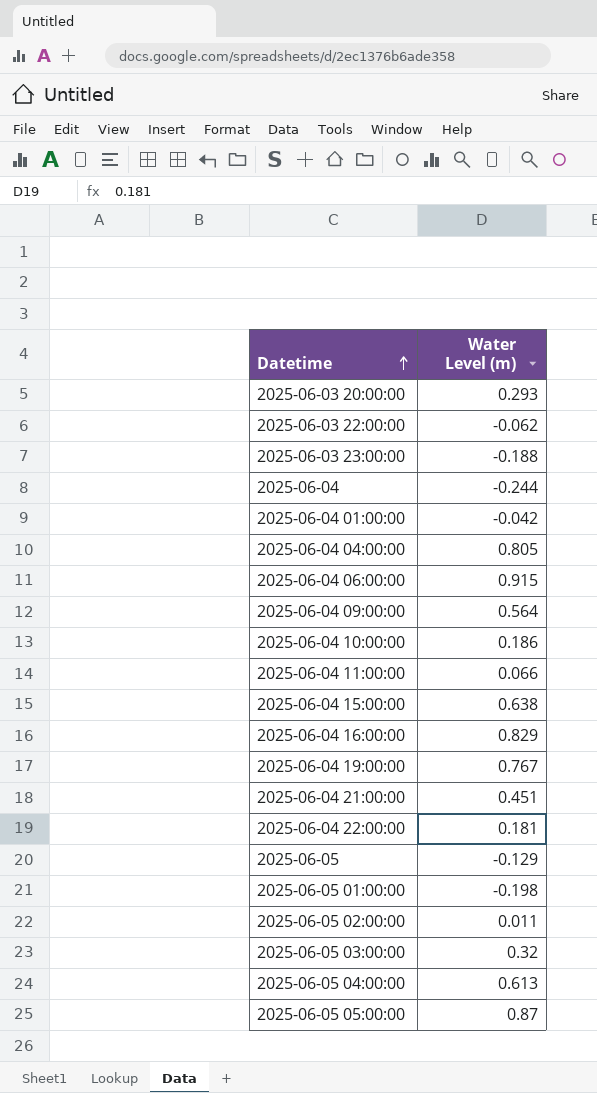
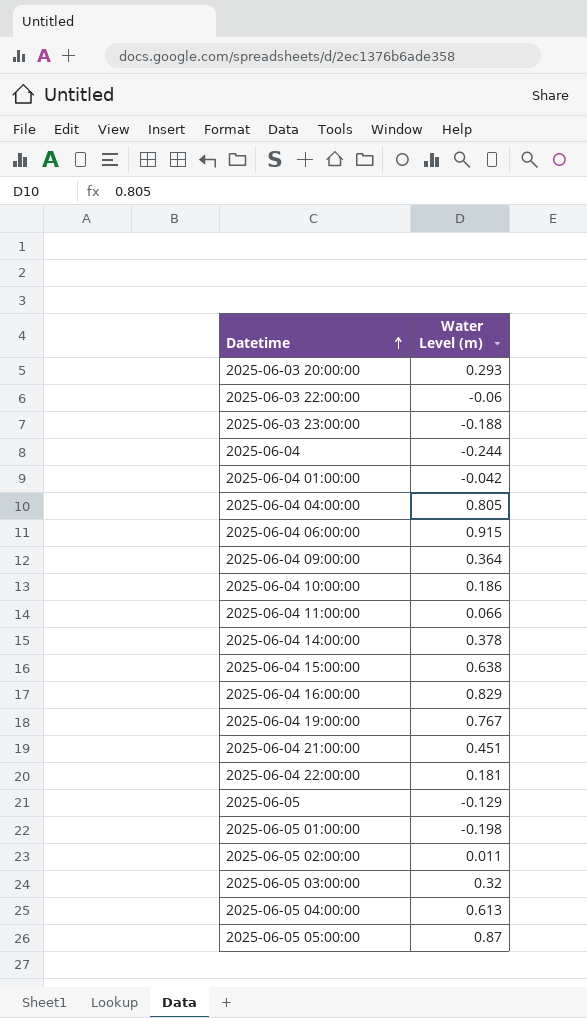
2025-06-03 22:00:00 | Water Level (m): -0.062 -> -0.06
2025-06-04 09:00:00 | Water Level (m): 0.564 -> 0.364
row 2025-06-04 14:00:00: none -> 0.378

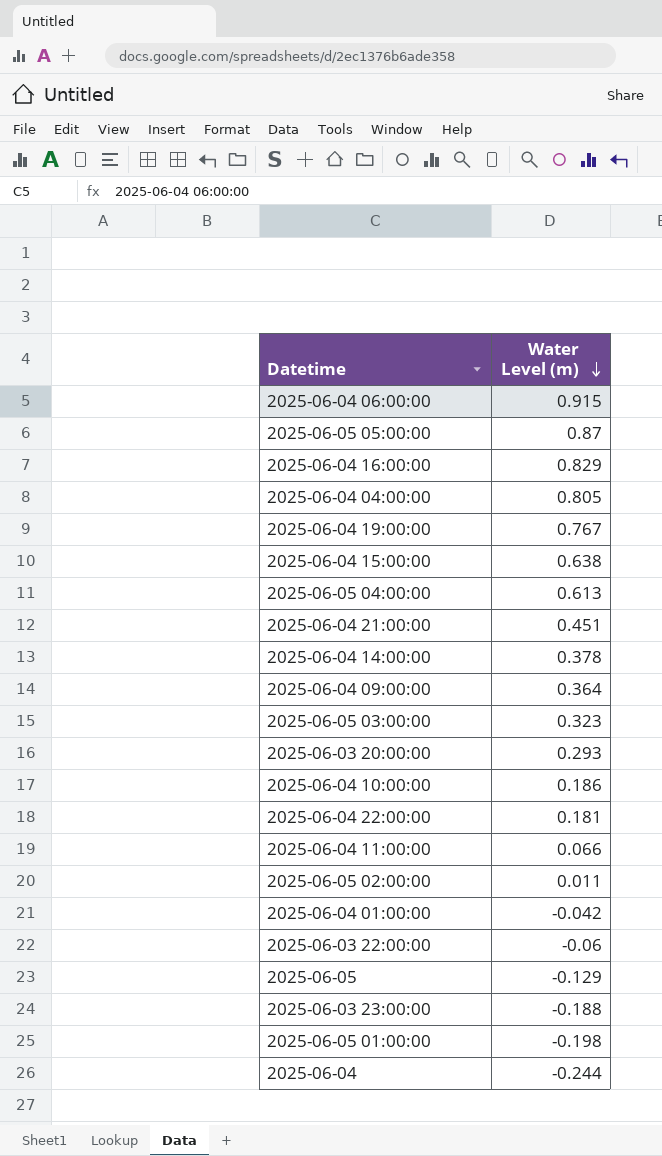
row order: Datetime ascending -> Water Level (m) descending
2025-06-05 03:00:00 | Water Level (m): 0.32 -> 0.323

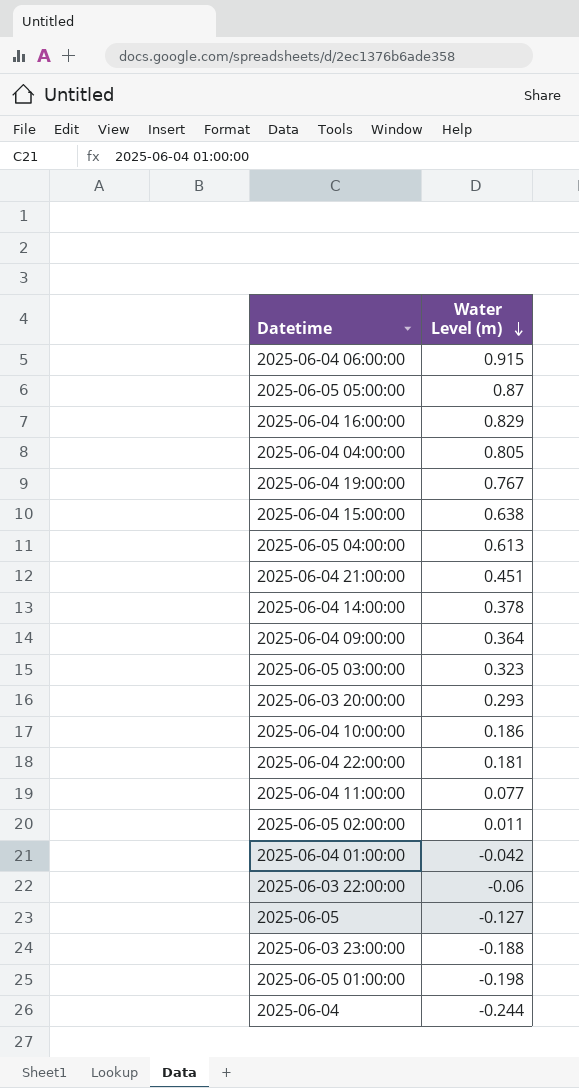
2025-06-04 11:00:00 | Water Level (m): 0.066 -> 0.077
2025-06-05 | Water Level (m): -0.129 -> -0.127

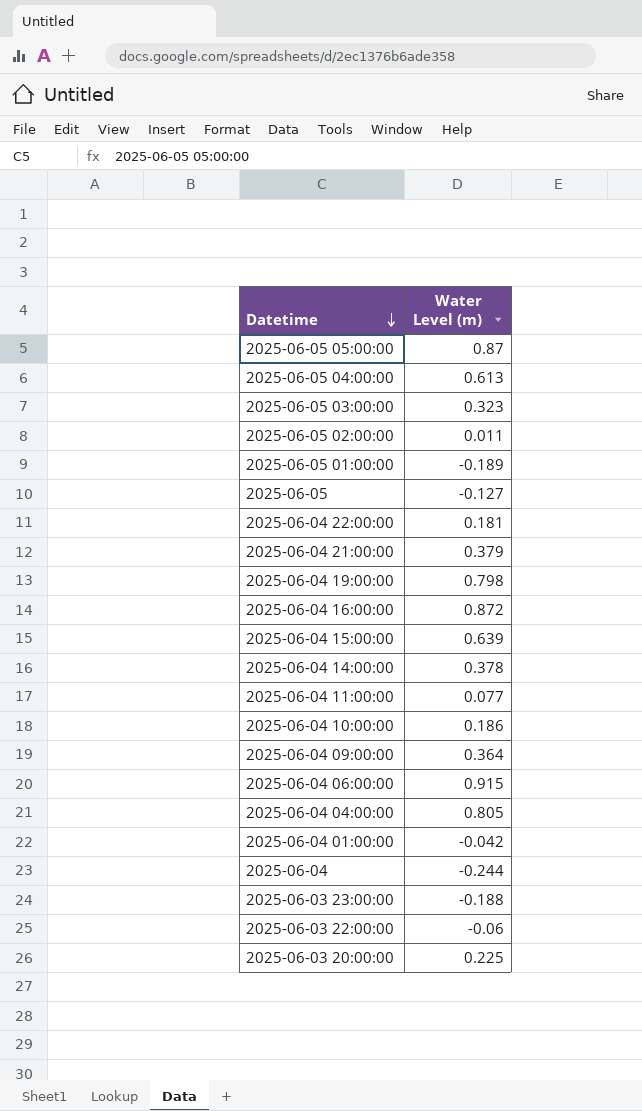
row order: Water Level (m) descending -> Datetime descending
2025-06-05 01:00:00 | Water Level (m): -0.198 -> -0.189
2025-06-04 21:00:00 | Water Level (m): 0.451 -> 0.379
2025-06-04 19:00:00 | Water Level (m): 0.767 -> 0.798
2025-06-04 16:00:00 | Water Level (m): 0.829 -> 0.872
2025-06-04 15:00:00 | Water Level (m): 0.638 -> 0.639
2025-06-03 20:00:00 | Water Level (m): 0.293 -> 0.225

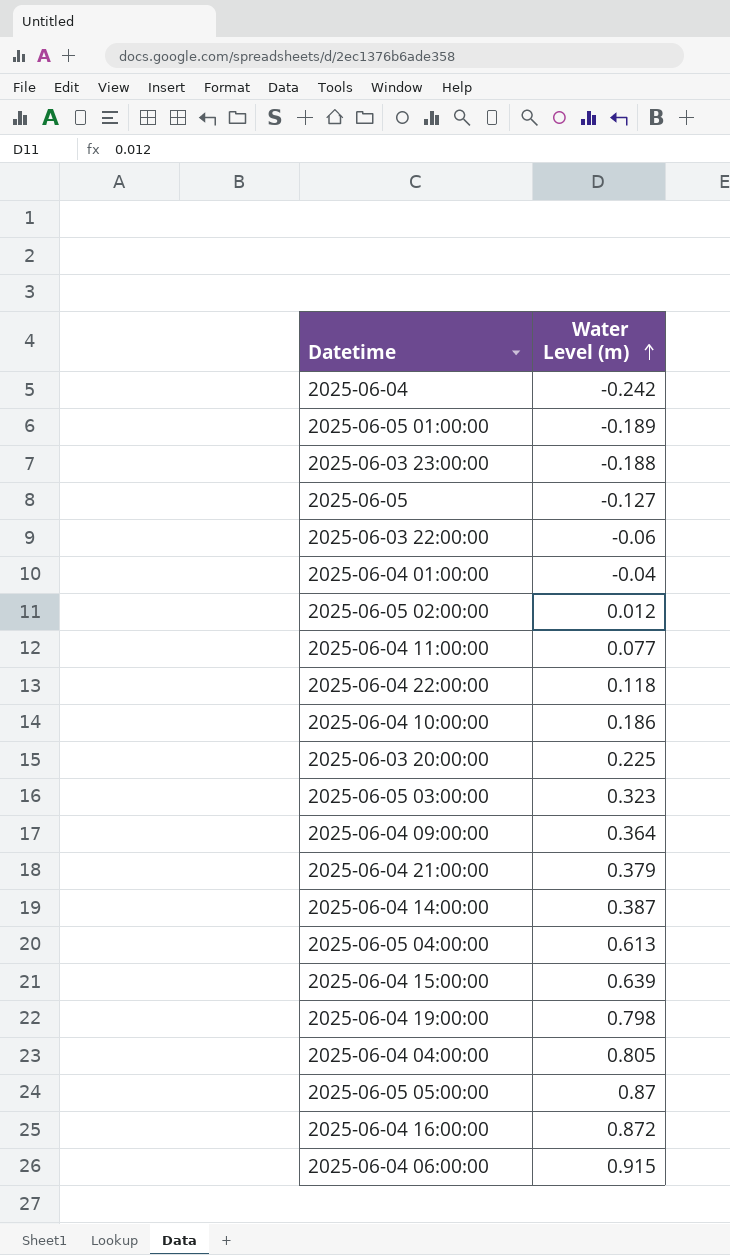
row order: Datetime descending -> Water Level (m) ascending
2025-06-04 | Water Level (m): -0.244 -> -0.242
2025-06-04 01:00:00 | Water Level (m): -0.042 -> -0.04
2025-06-05 02:00:00 | Water Level (m): 0.011 -> 0.012
2025-06-04 22:00:00 | Water Level (m): 0.181 -> 0.118
2025-06-04 14:00:00 | Water Level (m): 0.378 -> 0.387

